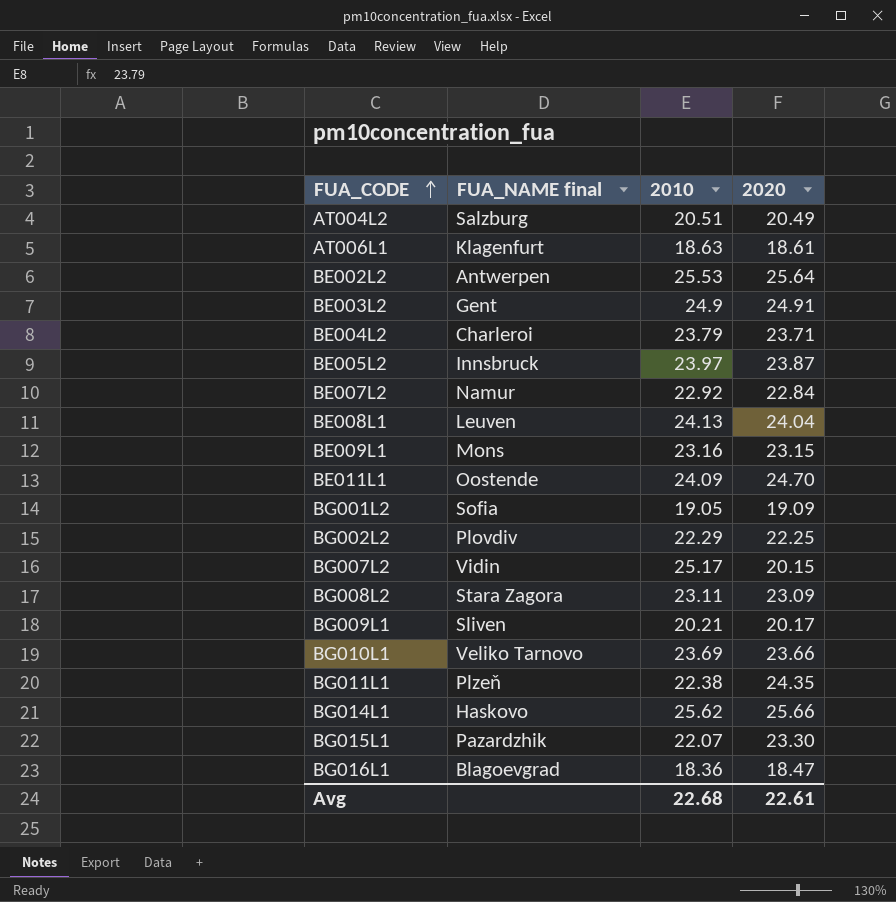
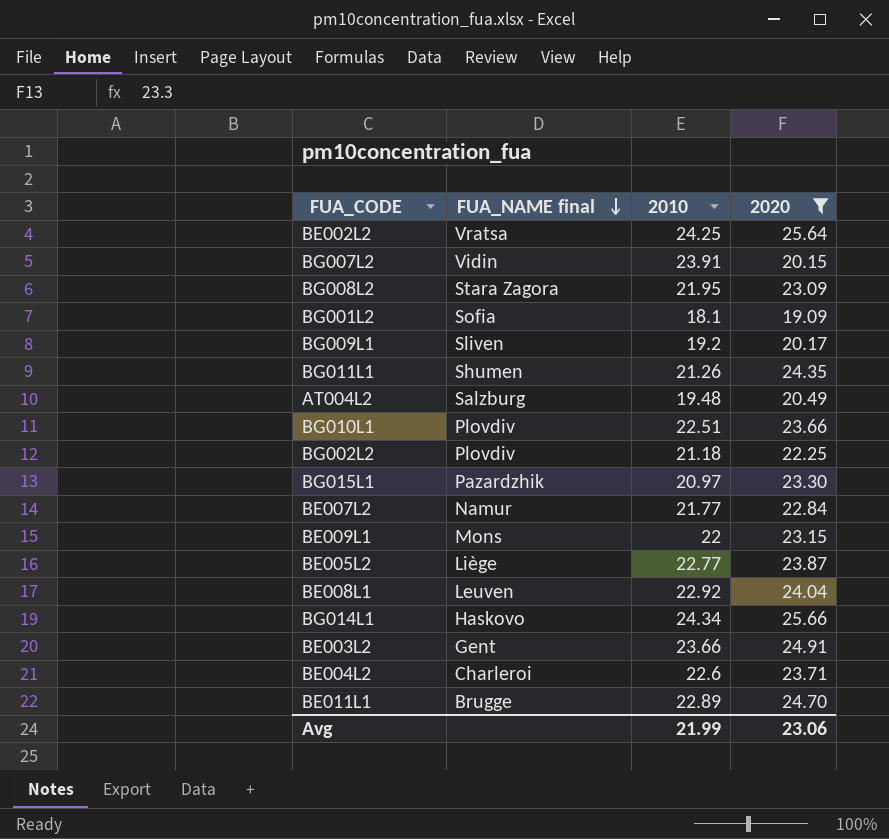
filter: none -> 2020 >= 19.09
row order: FUA_CODE ascending -> FUA_NAME final descending
BE002L2 | FUA_NAME final: Antwerpen -> Vratsa
BE002L2 | 2010: 25.53 -> 24.25
BG007L2 | 2010: 25.17 -> 23.91
BG008L2 | 2010: 23.11 -> 21.95
BG001L2 | 2010: 19.05 -> 18.1
BG009L1 | 2010: 20.21 -> 19.2
BG011L1 | FUA_NAME final: Plzeň -> Shumen
BG011L1 | 2010: 22.38 -> 21.26
AT004L2 | 2010: 20.51 -> 19.48
BG010L1 | FUA_NAME final: Veliko Tarnovo -> Plovdiv
BG010L1 | 2010: 23.69 -> 22.51
BG002L2 | 2010: 22.29 -> 21.18
BG015L1 | 2010: 22.07 -> 20.97
BE007L2 | 2010: 22.92 -> 21.77
BE009L1 | 2010: 23.16 -> 22
BE005L2 | FUA_NAME final: Innsbruck -> Liège
BE005L2 | 2010: 23.97 -> 22.77
BE008L1 | 2010: 24.13 -> 22.92
BG014L1 | 2010: 25.62 -> 24.34
BE003L2 | 2010: 24.9 -> 23.66
BE004L2 | 2010: 23.79 -> 22.6
BE011L1 | FUA_NAME final: Oostende -> Brugge
BE011L1 | 2010: 24.09 -> 22.89
Avg | 2010: 22.68 -> 21.99
Avg | 2020: 22.61 -> 23.06

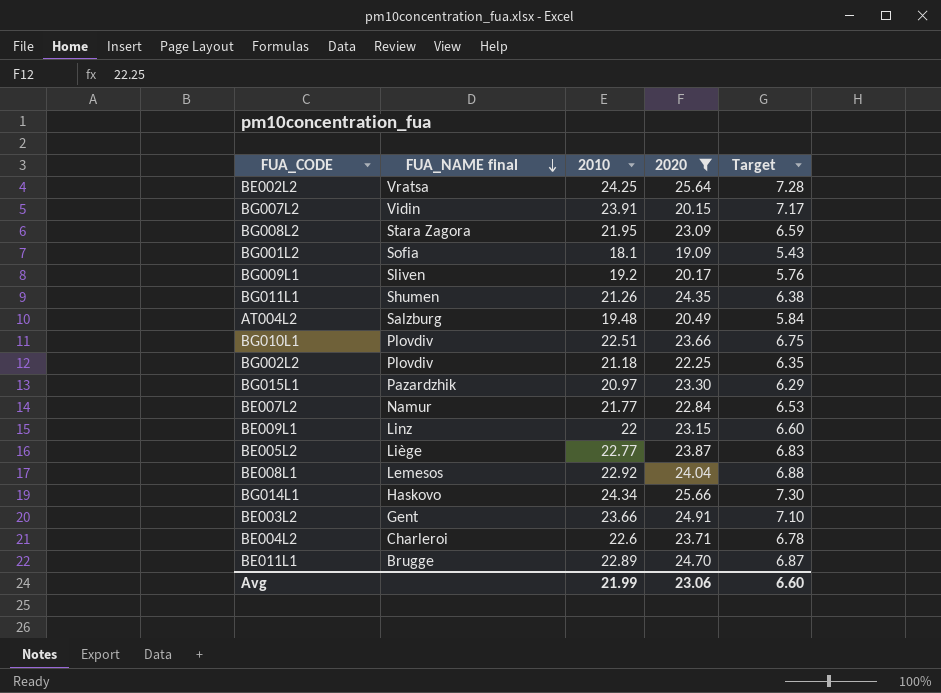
column Target | formula: none -> [2010] * 0.3
BE009L1 | FUA_NAME final: Mons -> Linz
BE008L1 | FUA_NAME final: Leuven -> Lemesos

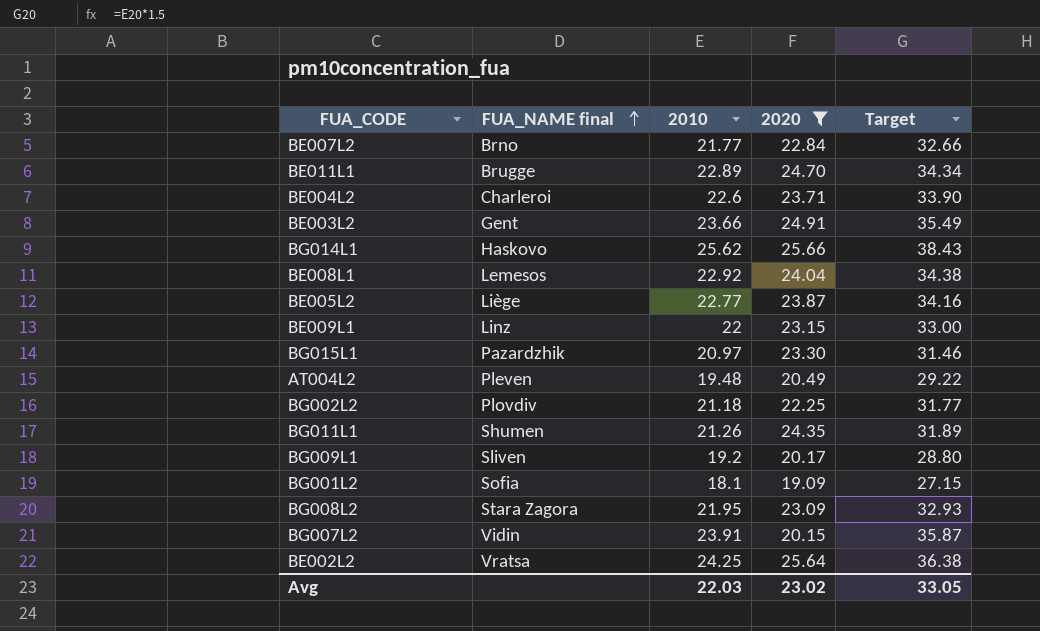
row order: FUA_NAME final descending -> FUA_NAME final ascending
column Target | formula: [2010] * 0.3 -> [2010] * 1.5
row BG010L1: Plovdiv | 22.51 | 23.66 | 6.75 -> none
BE007L2 | FUA_NAME final: Namur -> Brno
BG014L1 | 2010: 24.34 -> 25.62
AT004L2 | FUA_NAME final: Salzburg -> Pleven
Avg | 2010: 21.99 -> 22.03
Avg | 2020: 23.06 -> 23.02
Avg | Target: 6.60 -> 33.05

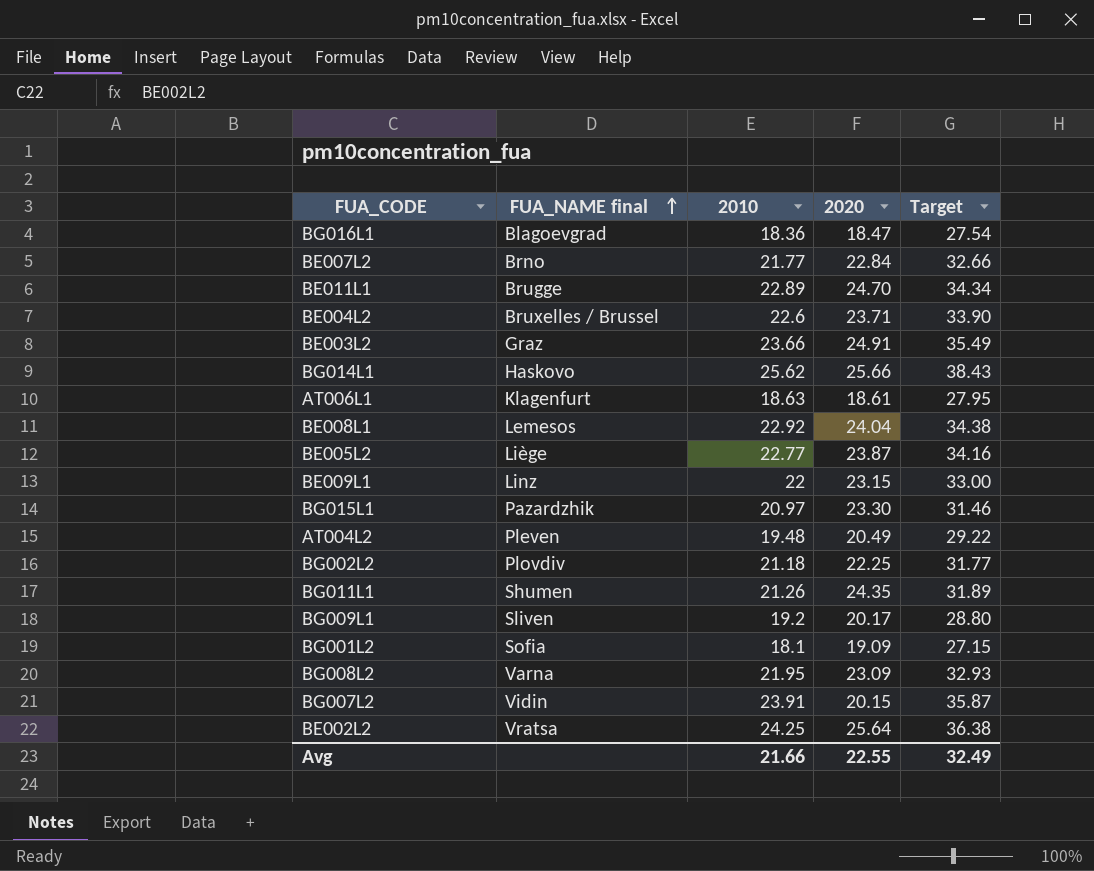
filter: 2020 >= 19.09 -> none
BE004L2 | FUA_NAME final: Charleroi -> Bruxelles / Brussel
BE003L2 | FUA_NAME final: Gent -> Graz
BG008L2 | FUA_NAME final: Stara Zagora -> Varna
Avg | 2010: 22.03 -> 21.66
Avg | 2020: 23.02 -> 22.55
Avg | Target: 33.05 -> 32.49

